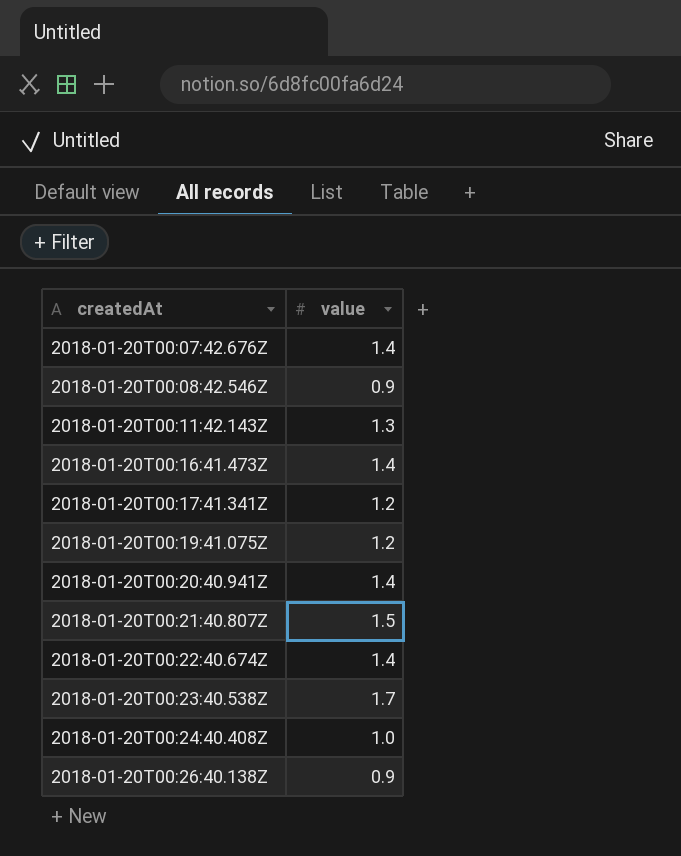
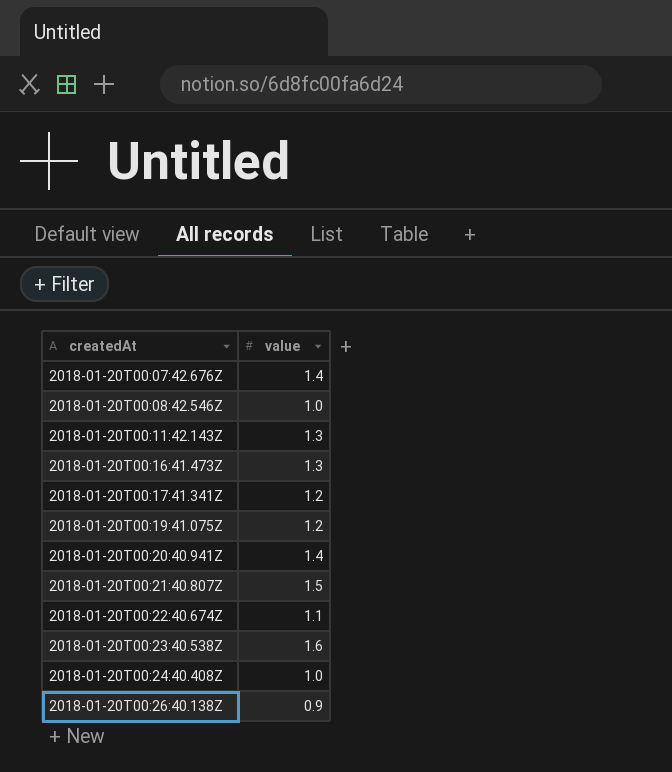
2018-01-20T00:08:42.546Z | value: 0.9 -> 1.0
2018-01-20T00:16:41.473Z | value: 1.4 -> 1.3
2018-01-20T00:22:40.674Z | value: 1.4 -> 1.1
2018-01-20T00:23:40.538Z | value: 1.7 -> 1.6

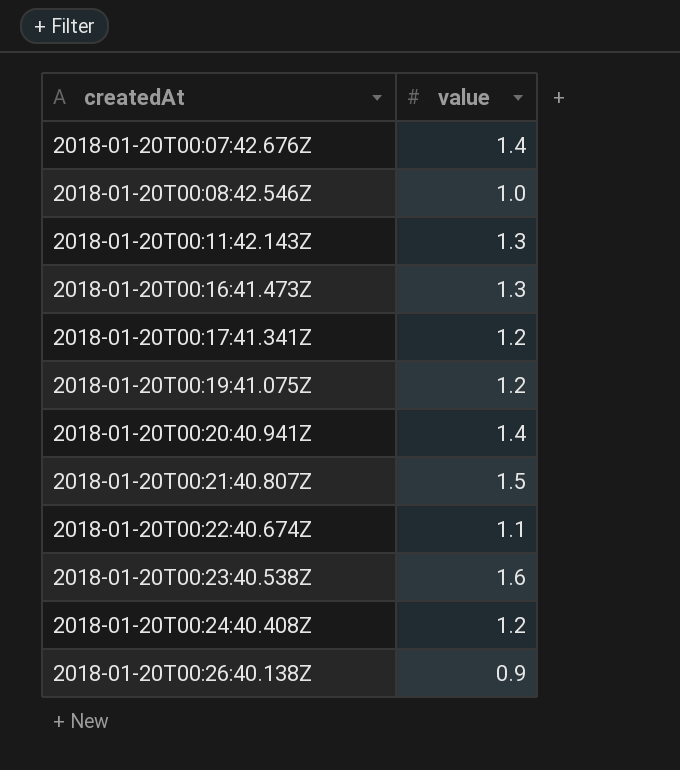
2018-01-20T00:24:40.408Z | value: 1.0 -> 1.2

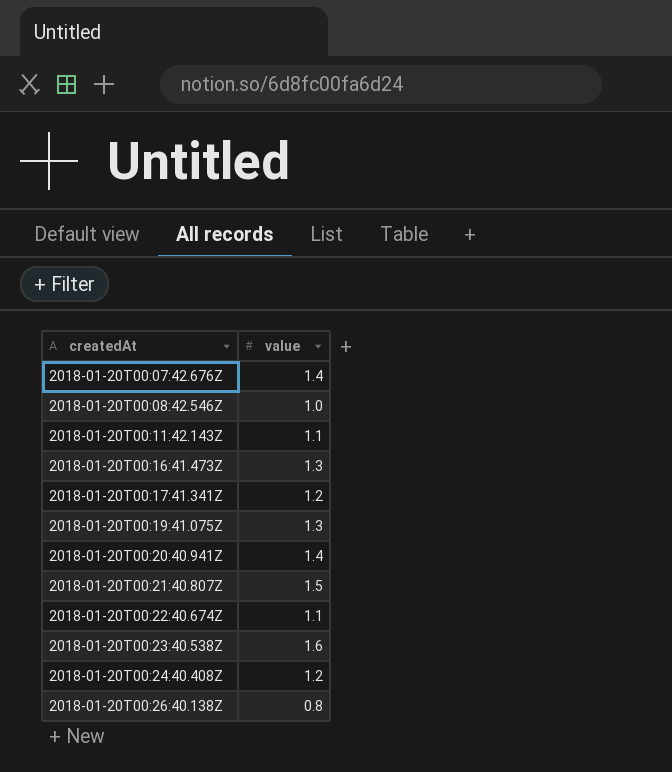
2018-01-20T00:11:42.143Z | value: 1.3 -> 1.1
2018-01-20T00:19:41.075Z | value: 1.2 -> 1.3
2018-01-20T00:26:40.138Z | value: 0.9 -> 0.8

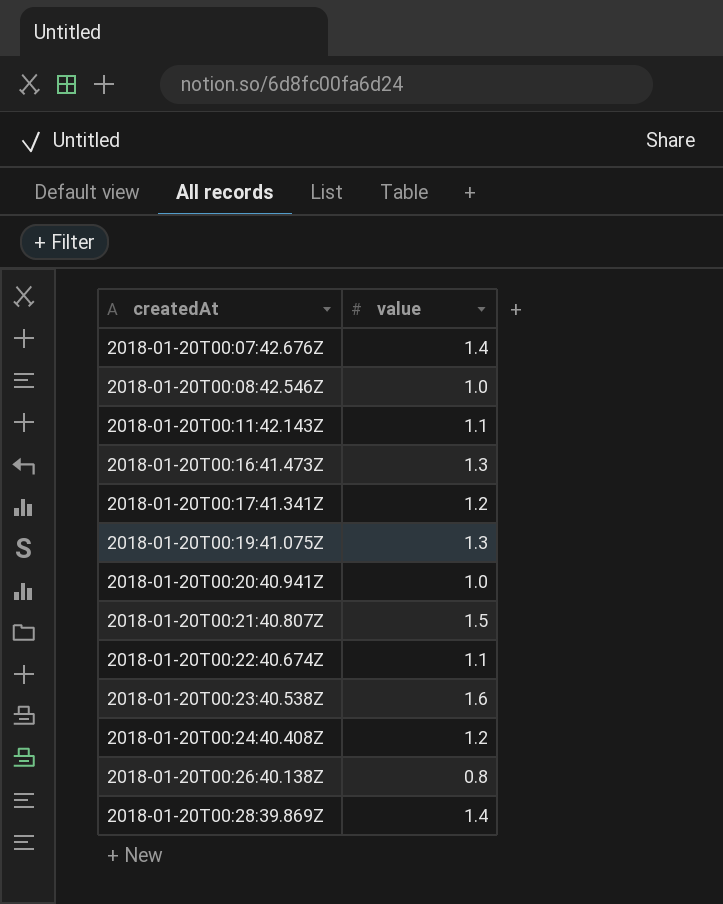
2018-01-20T00:20:40.941Z | value: 1.4 -> 1.0
row 2018-01-20T00:28:39.869Z: none -> 1.4

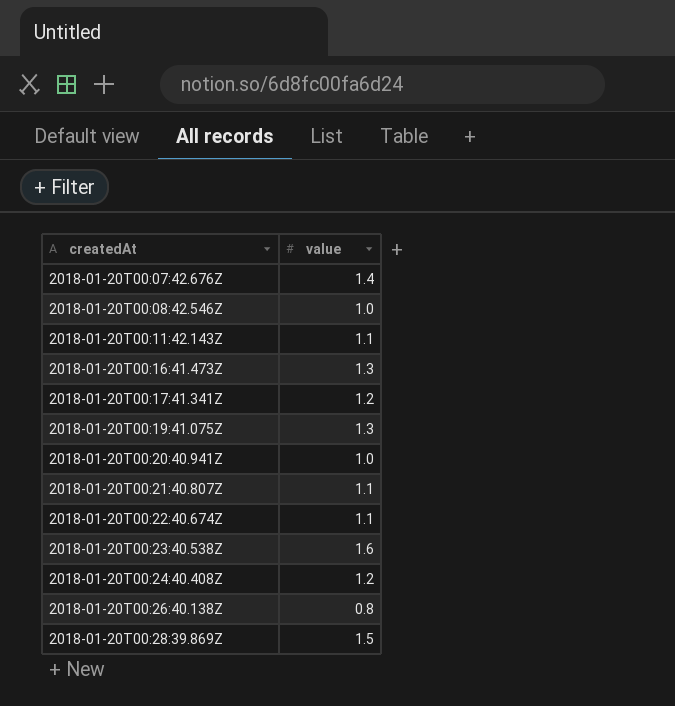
2018-01-20T00:21:40.807Z | value: 1.5 -> 1.1
2018-01-20T00:28:39.869Z | value: 1.4 -> 1.5

